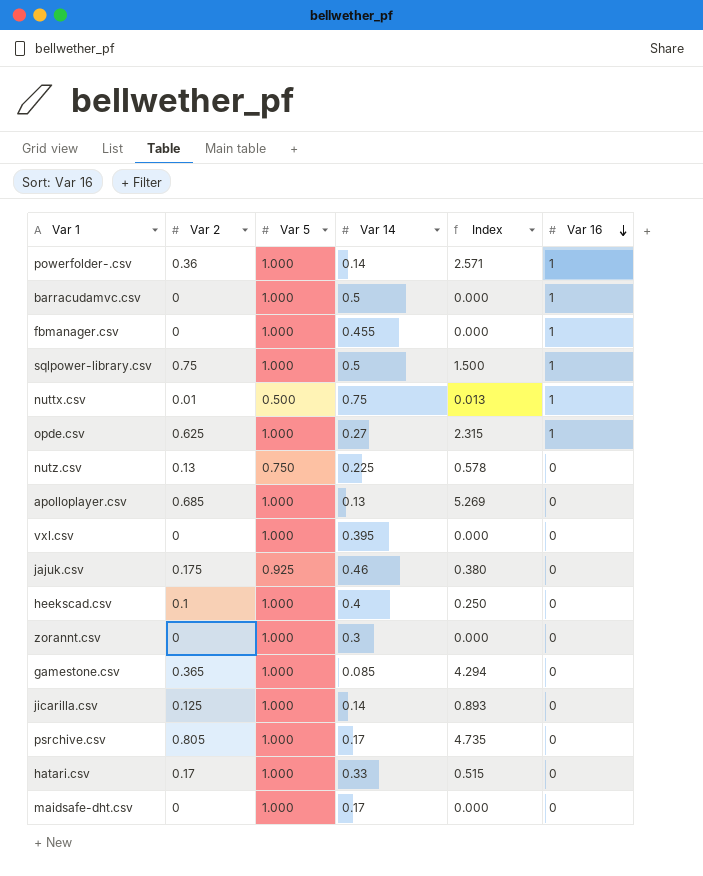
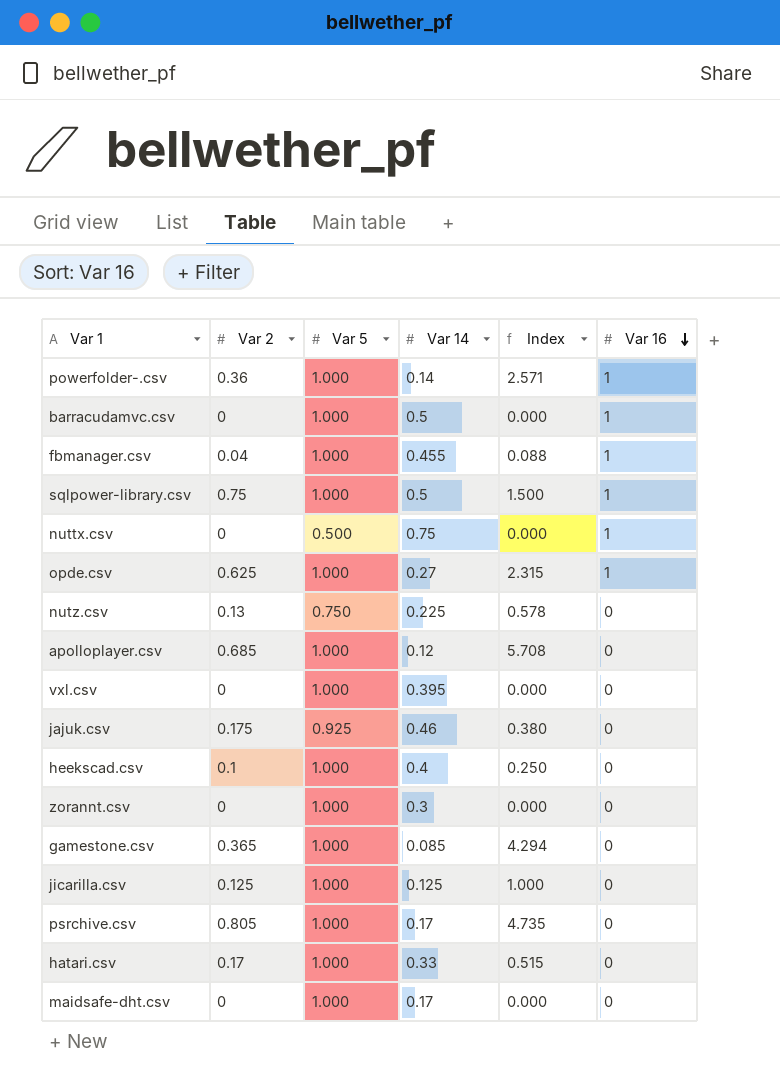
fbmanager.csv | Var 2: 0 -> 0.04
fbmanager.csv | Index: 0.000 -> 0.088
nuttx.csv | Var 2: 0.01 -> 0
nuttx.csv | Index: 0.013 -> 0.000
apolloplayer.csv | Var 14: 0.13 -> 0.12
apolloplayer.csv | Index: 5.269 -> 5.708
jicarilla.csv | Var 14: 0.14 -> 0.125
jicarilla.csv | Index: 0.893 -> 1.000

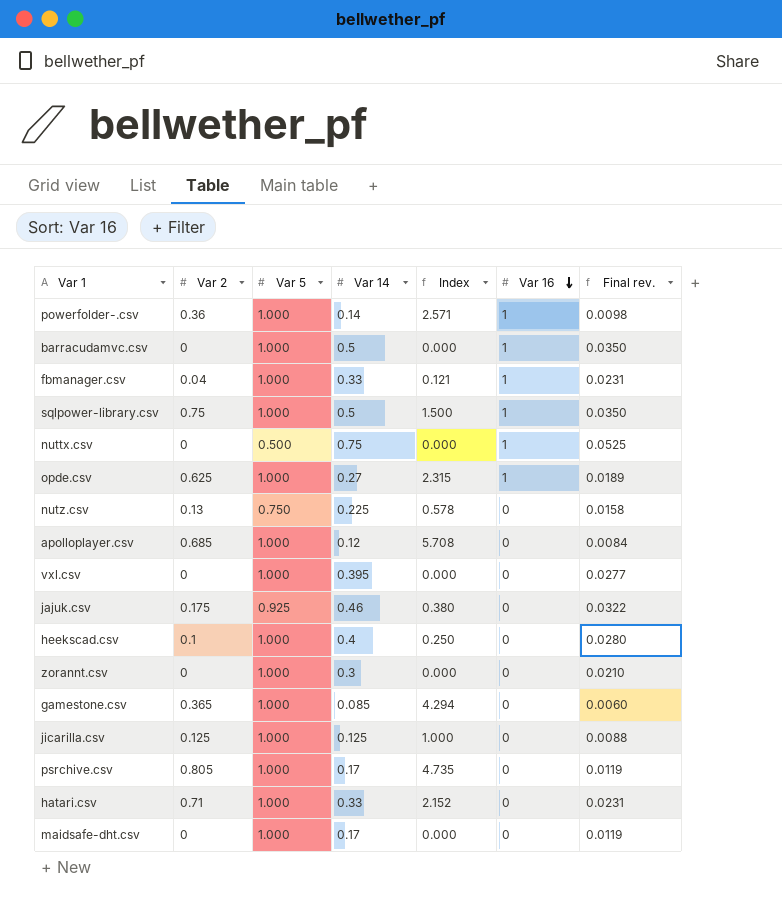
column Final rev. | formula: none -> [Var 14] * 0.07
fbmanager.csv | Var 14: 0.455 -> 0.33
fbmanager.csv | Index: 0.088 -> 0.121
hatari.csv | Var 2: 0.17 -> 0.71
hatari.csv | Index: 0.515 -> 2.152

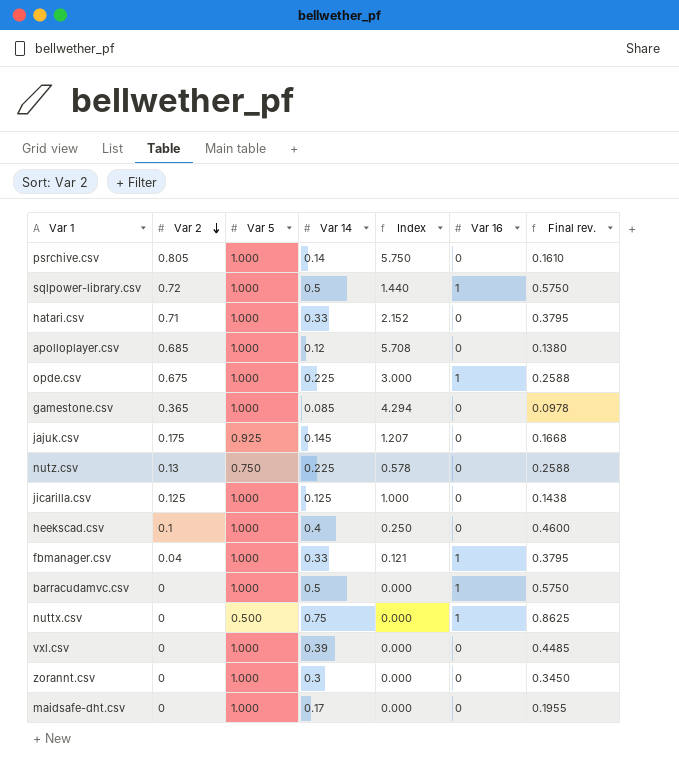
row order: Var 16 descending -> Var 2 descending
column Final rev. | formula: [Var 14] * 0.07 -> [Var 14] * 1.15
row powerfolder-.csv: 0.36 | 1.000 | 0.14 | 2.571 | 1 | 0.0098 -> none
psrchive.csv | Var 14: 0.17 -> 0.14
psrchive.csv | Index: 4.735 -> 5.750
sqlpower-library.csv | Var 2: 0.75 -> 0.72
sqlpower-library.csv | Index: 1.500 -> 1.440
opde.csv | Var 2: 0.625 -> 0.675
opde.csv | Var 14: 0.27 -> 0.225
opde.csv | Index: 2.315 -> 3.000
jajuk.csv | Var 14: 0.46 -> 0.145
jajuk.csv | Index: 0.380 -> 1.207
vxl.csv | Var 14: 0.395 -> 0.39

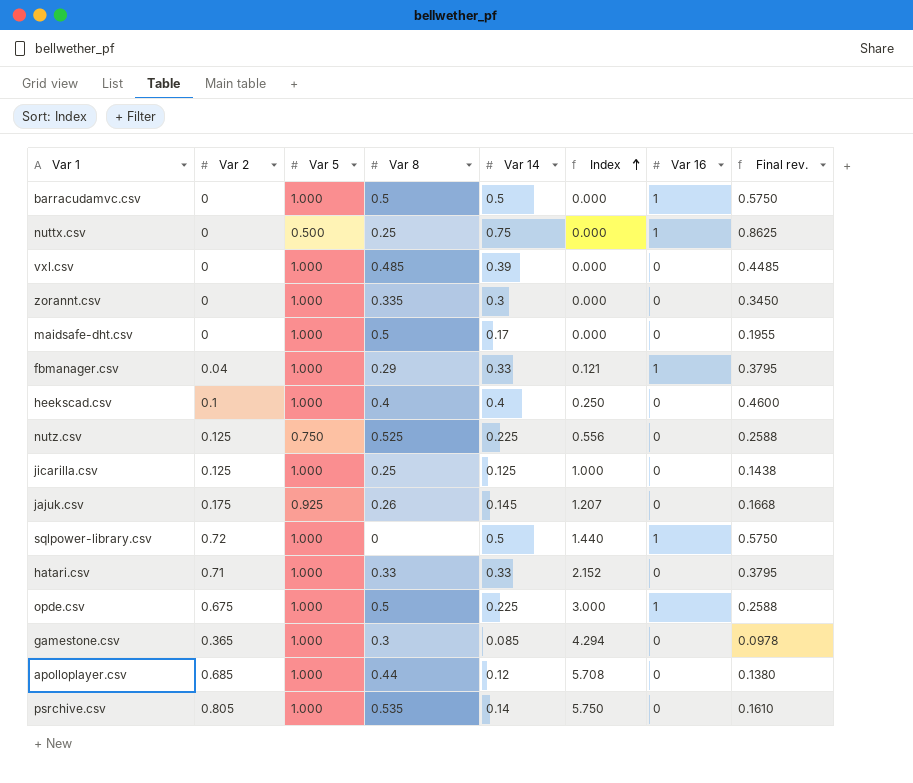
row order: Var 2 descending -> Index ascending
column Var 8 | position: none -> 4
nutz.csv | Var 2: 0.13 -> 0.125
nutz.csv | Index: 0.578 -> 0.556

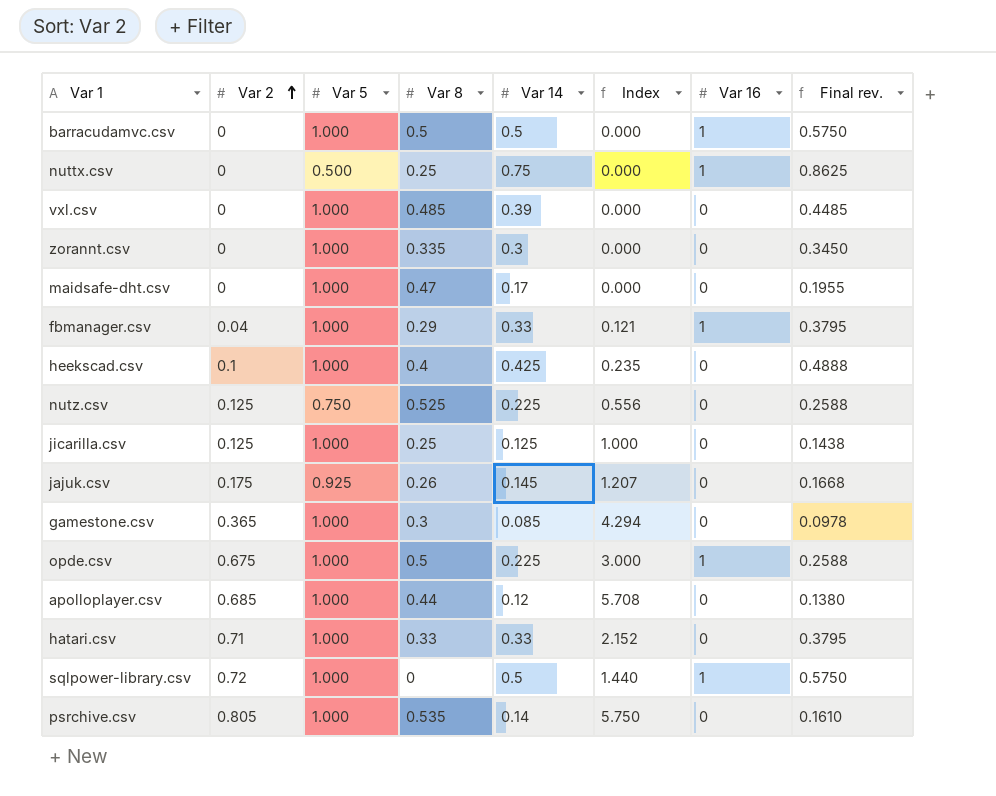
row order: Index ascending -> Var 2 ascending
maidsafe-dht.csv | Var 8: 0.5 -> 0.47
heekscad.csv | Var 14: 0.4 -> 0.425
heekscad.csv | Index: 0.250 -> 0.235
heekscad.csv | Final rev.: 0.4600 -> 0.4888

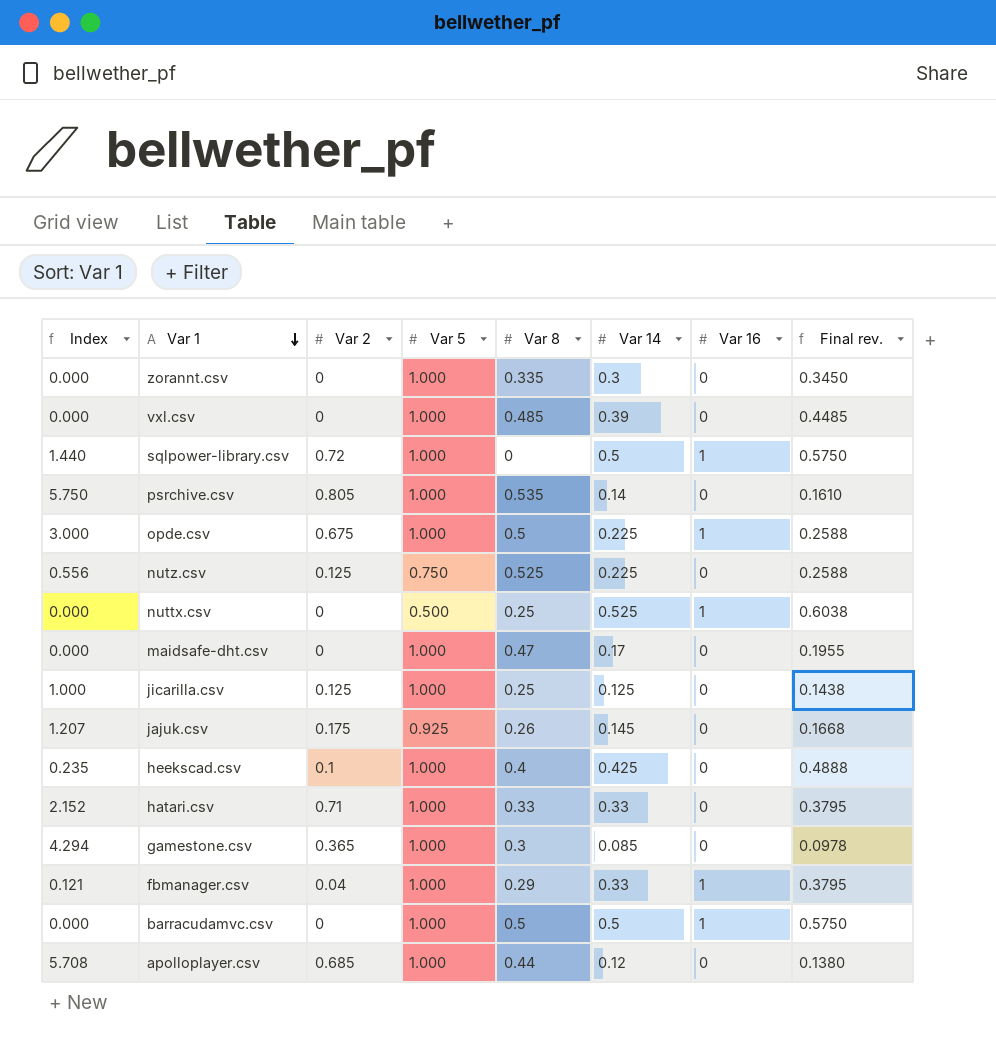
row order: Var 2 ascending -> Var 1 descending
column Index | position: 6 -> 1
nuttx.csv | Var 14: 0.75 -> 0.525
nuttx.csv | Final rev.: 0.8625 -> 0.6038

